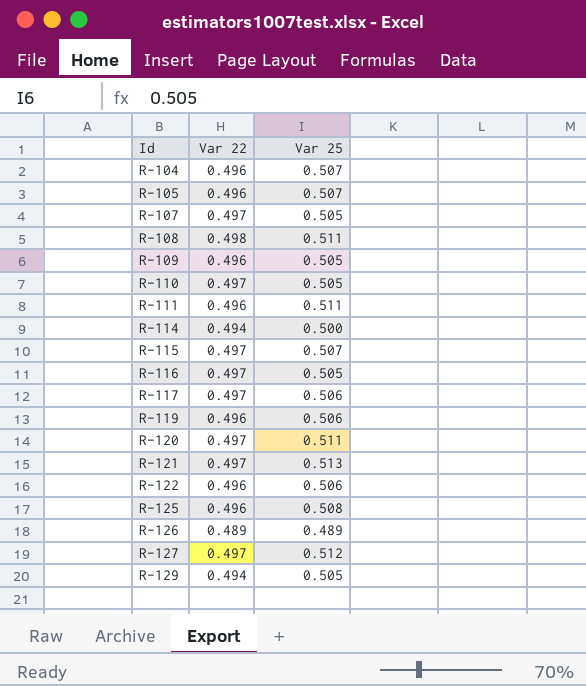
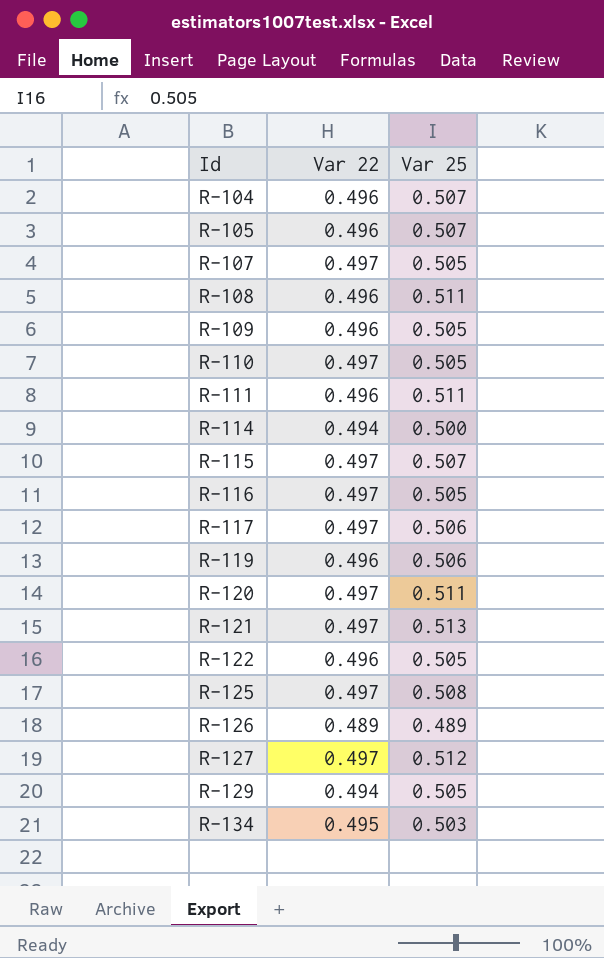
R-108 | Var 22: 0.498 -> 0.496
R-122 | Var 25: 0.506 -> 0.505
R-125 | Var 22: 0.496 -> 0.497
row R-134: none -> 0.495 | 0.503

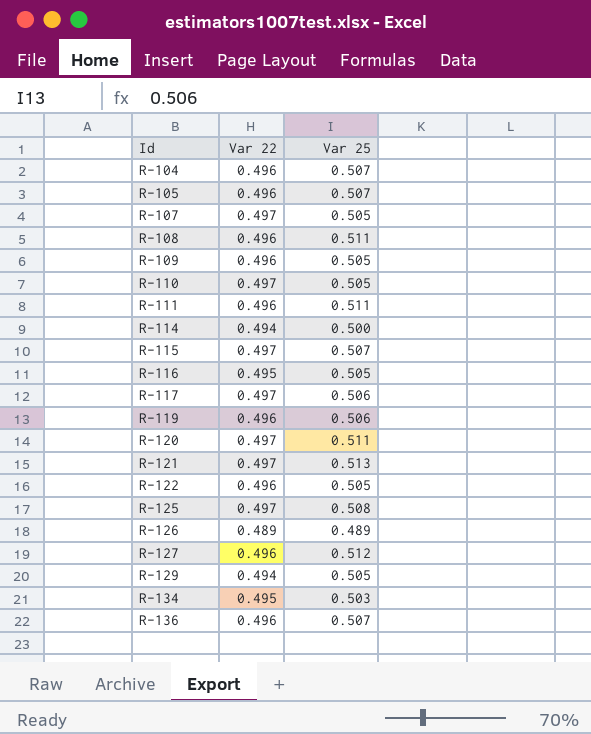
R-116 | Var 22: 0.497 -> 0.495
R-127 | Var 22: 0.497 -> 0.496
row R-136: none -> 0.496 | 0.507

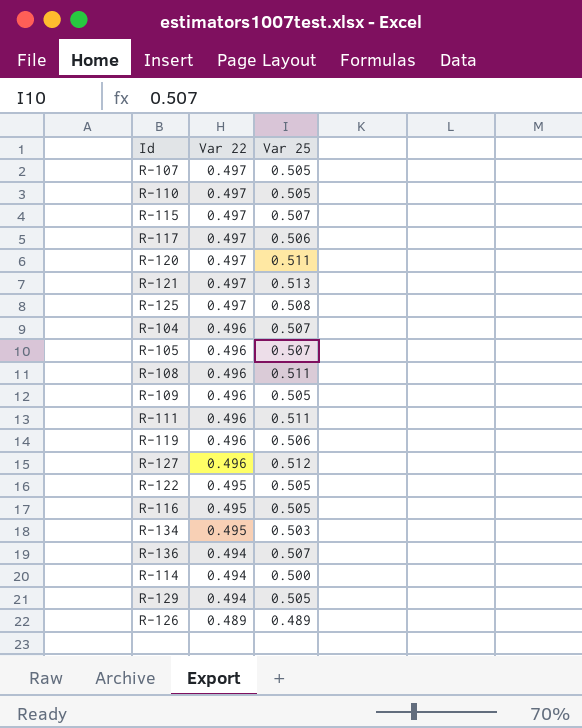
row order: Id ascending -> Var 22 descending
R-122 | Var 22: 0.496 -> 0.495
R-136 | Var 22: 0.496 -> 0.494

